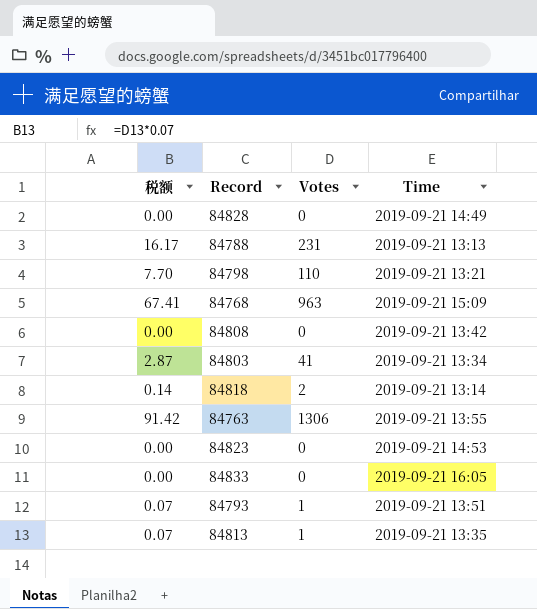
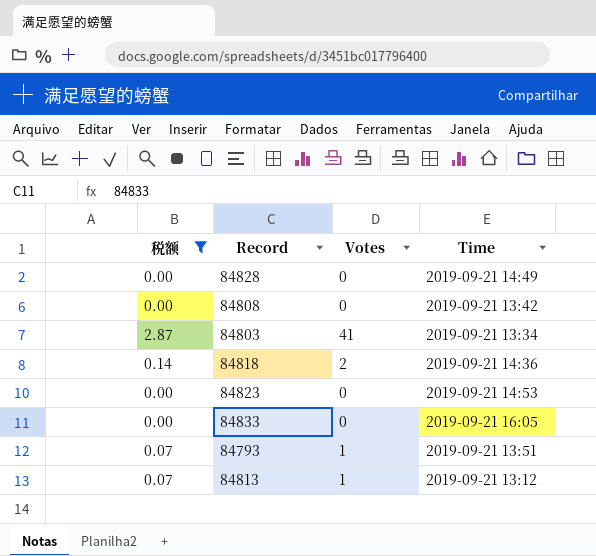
filter: none -> 税额 <= 2.87
84818 | Time: 2019-09-21 13:14 -> 2019-09-21 14:36
84813 | Time: 2019-09-21 13:35 -> 2019-09-21 13:12

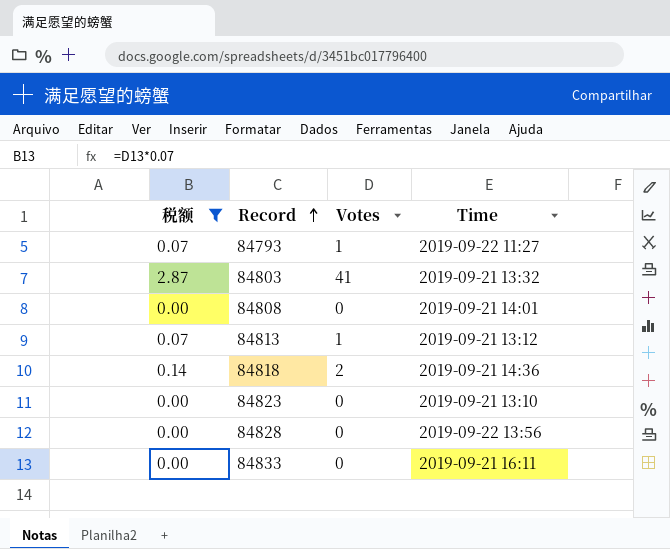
row order: none -> Record ascending
84793 | Time: 2019-09-21 13:51 -> 2019-09-22 11:27
84803 | Time: 2019-09-21 13:34 -> 2019-09-21 13:32
84808 | Time: 2019-09-21 13:42 -> 2019-09-21 14:01
84823 | Time: 2019-09-21 14:53 -> 2019-09-21 13:10
84828 | Time: 2019-09-21 14:49 -> 2019-09-22 13:56
84833 | Time: 2019-09-21 16:05 -> 2019-09-21 16:11

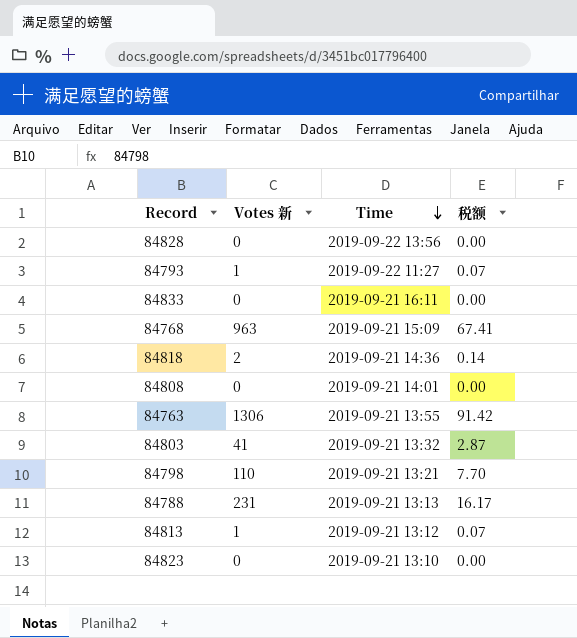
filter: 税额 <= 2.87 -> none
row order: Record ascending -> Time descending
column name: Votes -> Votes 新
column 税额 | position: 1 -> 4

